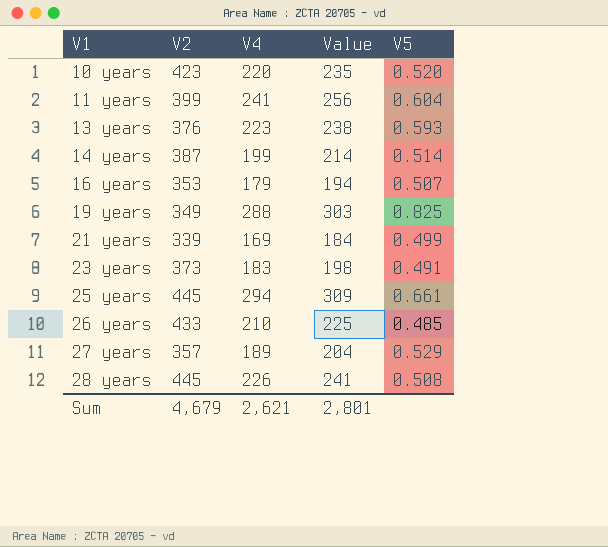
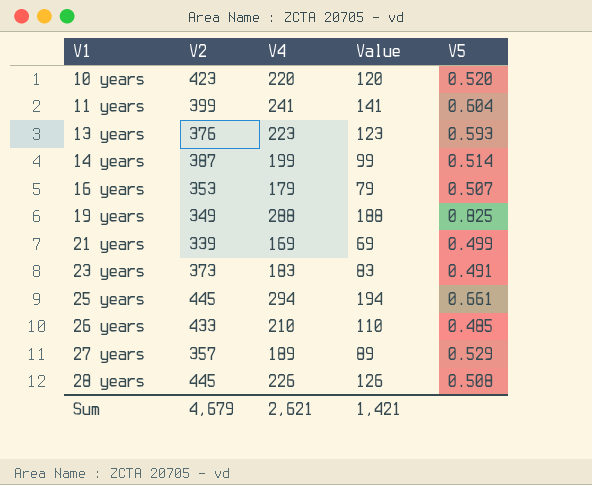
column Value | formula: [V4] + 15 -> [V4] - 100
Sum | Value: 2,801 -> 1,421

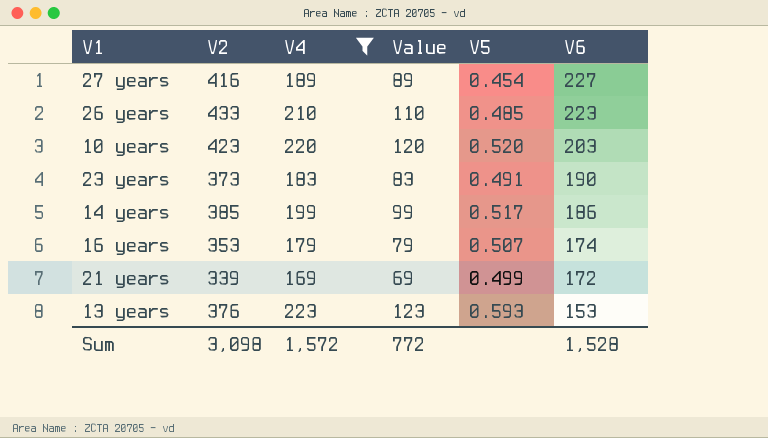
filter: none -> V4 <= 223
row order: V1 ascending -> V6 descending
column V6 | position: none -> 6
27 years | V2: 357 -> 416
27 years | V5: 0.529 -> 0.454
14 years | V2: 387 -> 385
14 years | V5: 0.514 -> 0.517
Sum | V2: 4,679 -> 3,098
Sum | V4: 2,621 -> 1,572
Sum | Value: 1,421 -> 772

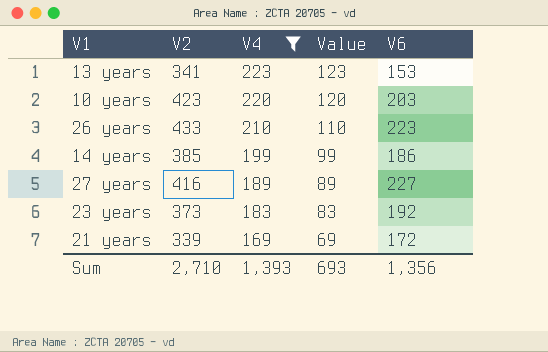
row order: V6 descending -> V4 descending
column V5 | formula: [V4] / [V2] -> none
row 16 years: 353 | 179 | 79 | 0.507 | 174 -> none
13 years | V2: 376 -> 341
23 years | V6: 190 -> 192
Sum | V2: 3,098 -> 2,710
Sum | V4: 1,572 -> 1,393
Sum | Value: 772 -> 693
Sum | V6: 1,528 -> 1,356

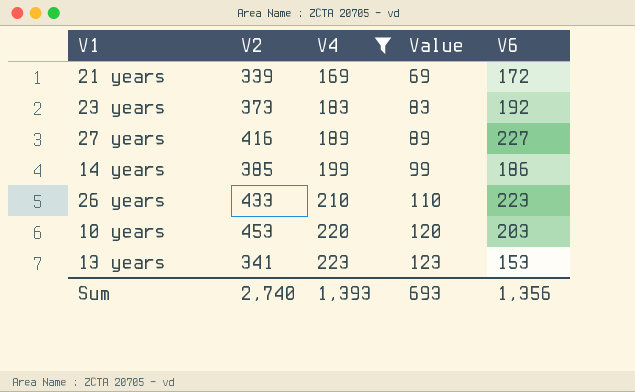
row order: V4 descending -> V4 ascending
10 years | V2: 423 -> 453
Sum | V2: 2,710 -> 2,740

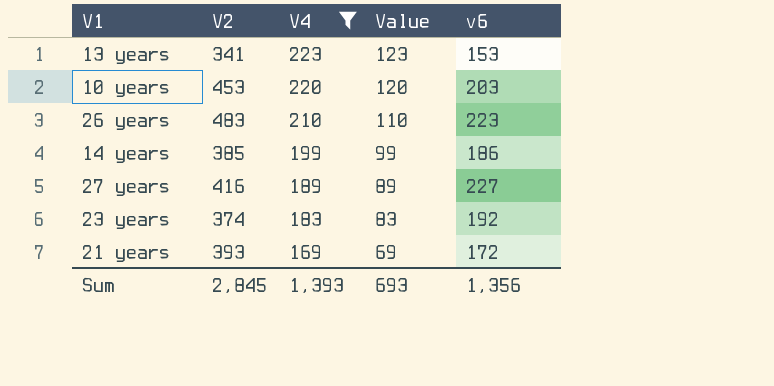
row order: V4 ascending -> V4 descending
column name: V6 -> v6
26 years | V2: 433 -> 483
23 years | V2: 373 -> 374
21 years | V2: 339 -> 393
Sum | V2: 2,740 -> 2,845

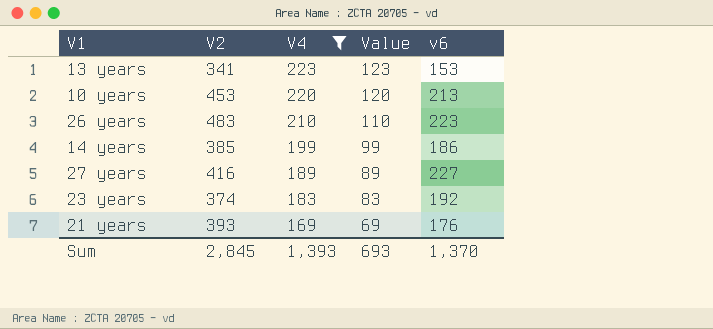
10 years | v6: 203 -> 213
21 years | v6: 172 -> 176
Sum | v6: 1,356 -> 1,370

